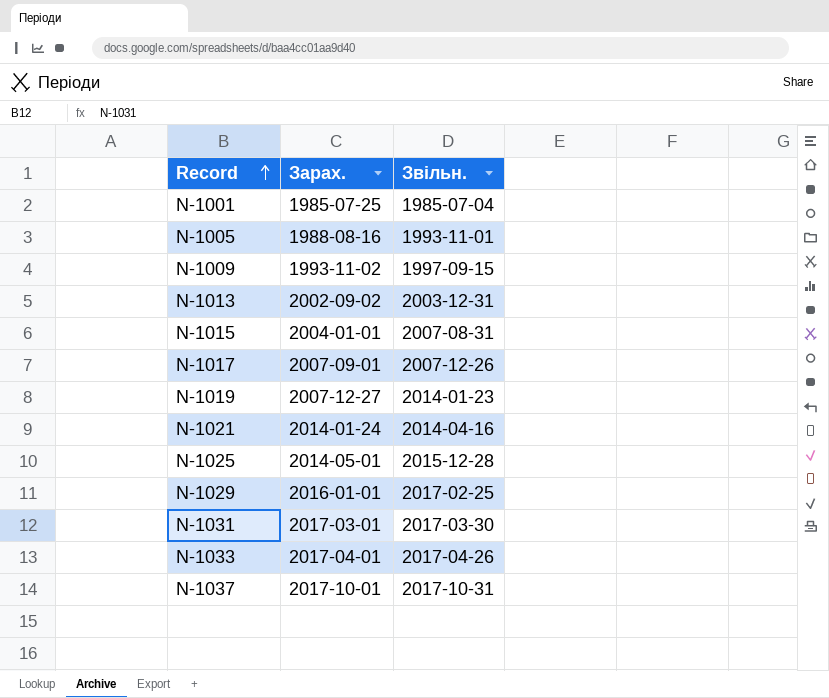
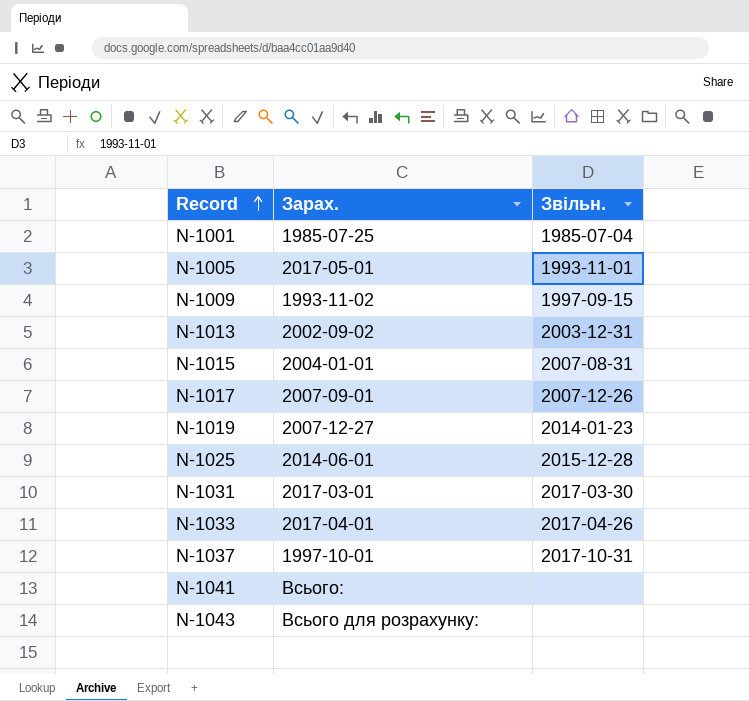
row N-1021: 2014-01-24 | 2014-04-16 -> none
row N-1029: 2016-01-01 | 2017-02-25 -> none
N-1005 | Зарах.: 1988-08-16 -> 2017-05-01
N-1025 | Зарах.: 2014-05-01 -> 2014-06-01
N-1037 | Зарах.: 2017-10-01 -> 1997-10-01
row N-1041: none -> Всього: | none
row N-1043: none -> Всього для розрахунку: | none

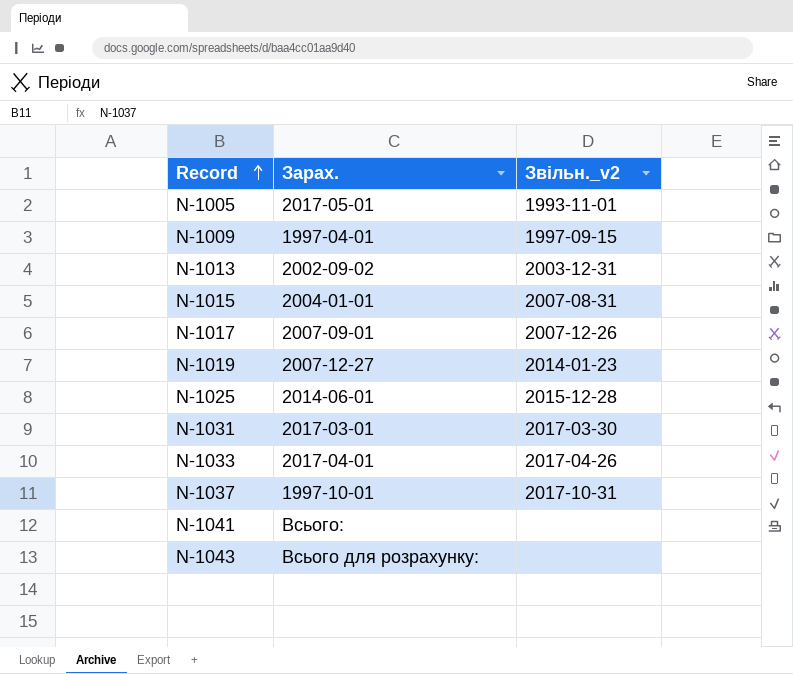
column name: Звільн. -> Звільн._v2
row N-1001: 1985-07-25 | 1985-07-04 -> none
N-1009 | Зарах.: 1993-11-02 -> 1997-04-01

